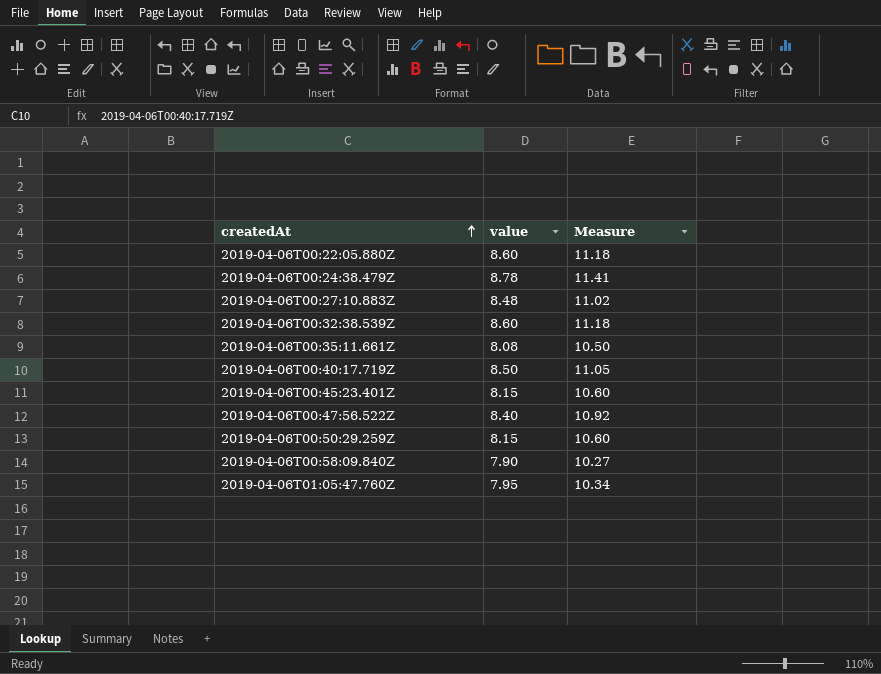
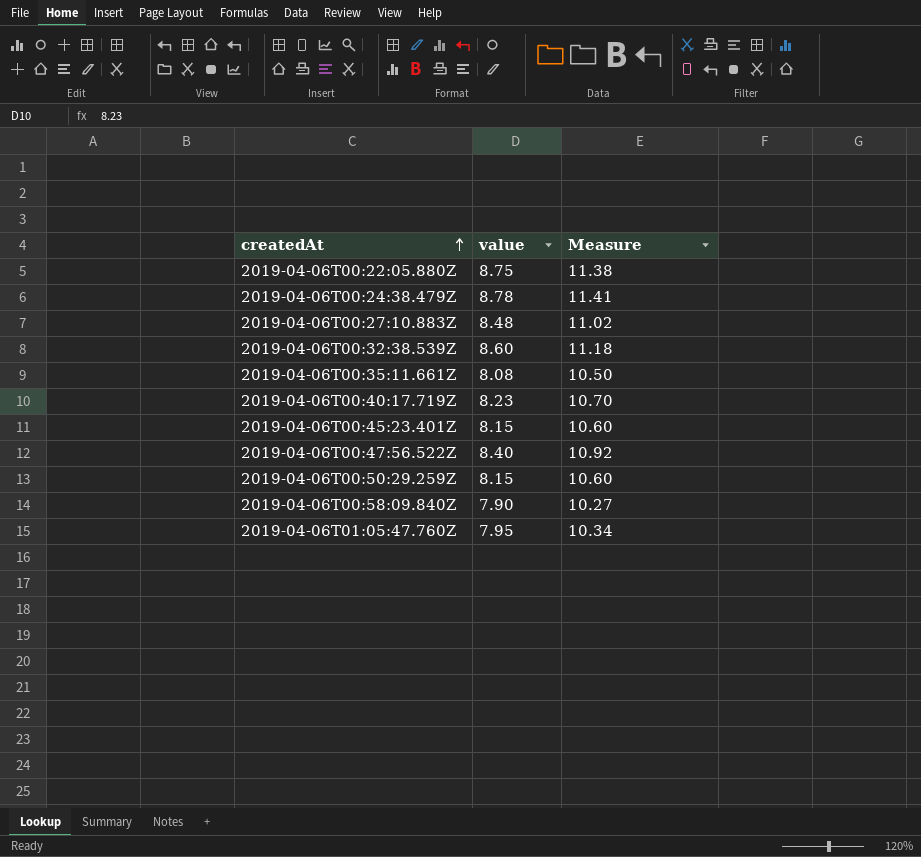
2019-04-06T00:22:05.880Z | value: 8.60 -> 8.75
2019-04-06T00:22:05.880Z | Measure: 11.18 -> 11.38
2019-04-06T00:40:17.719Z | value: 8.50 -> 8.23
2019-04-06T00:40:17.719Z | Measure: 11.05 -> 10.70

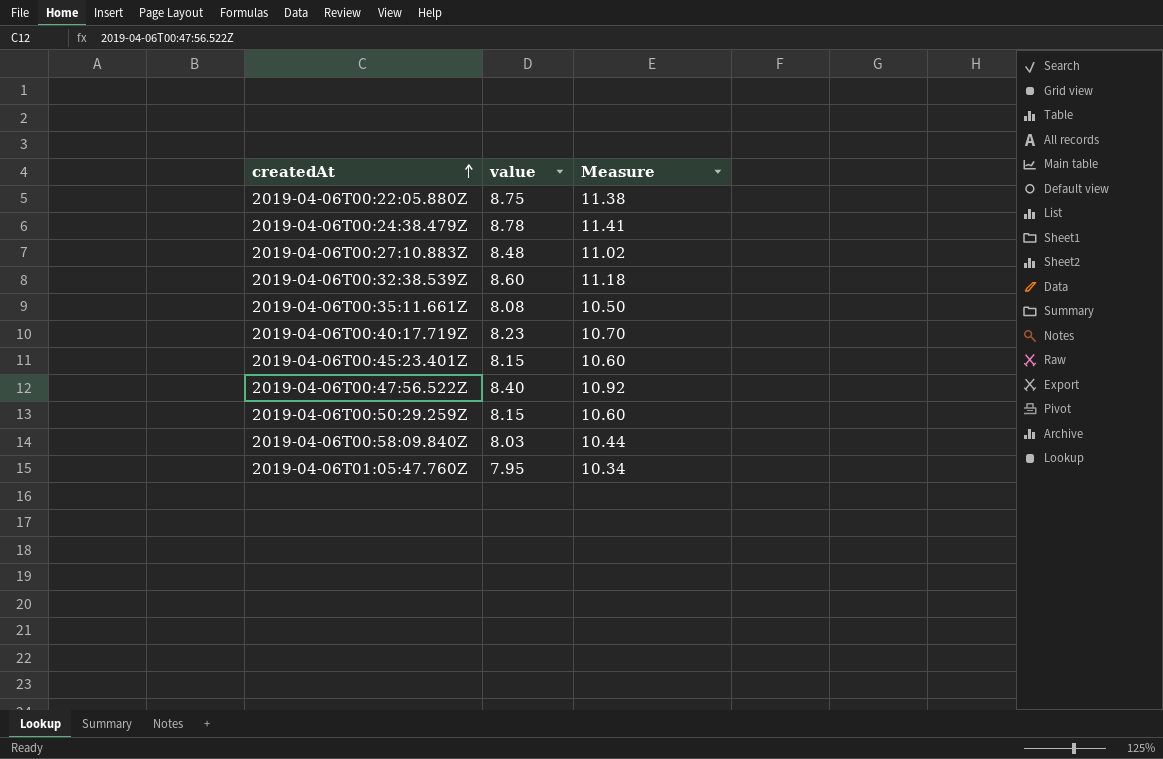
2019-04-06T00:58:09.840Z | value: 7.90 -> 8.03
2019-04-06T00:58:09.840Z | Measure: 10.27 -> 10.44

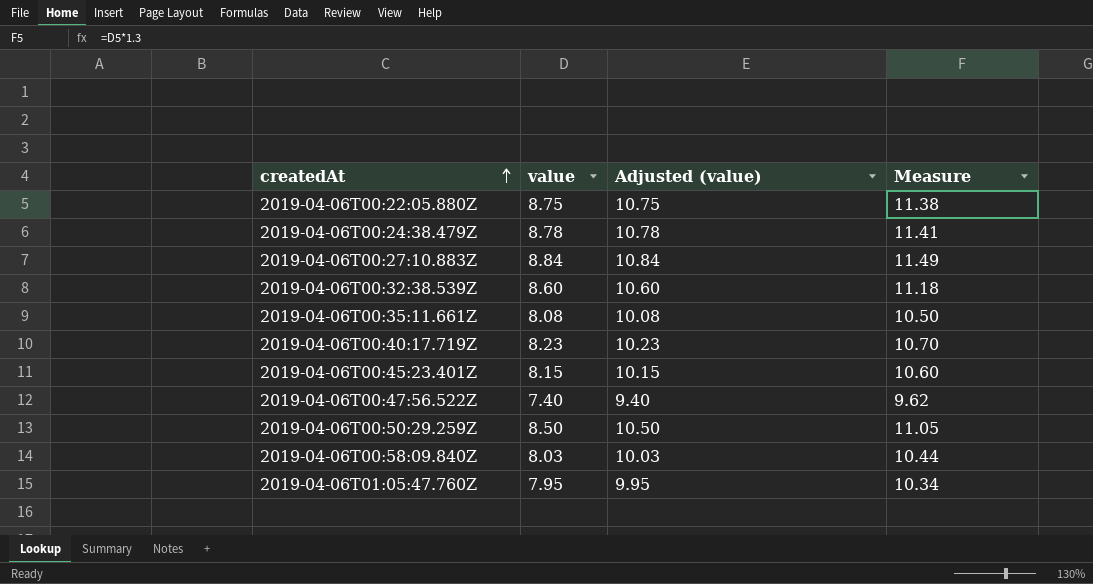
column Adjusted (value) | formula: none -> [value] + 2
2019-04-06T00:27:10.883Z | value: 8.48 -> 8.84
2019-04-06T00:27:10.883Z | Measure: 11.02 -> 11.49
2019-04-06T00:47:56.522Z | value: 8.40 -> 7.40
2019-04-06T00:47:56.522Z | Measure: 10.92 -> 9.62
2019-04-06T00:50:29.259Z | value: 8.15 -> 8.50
2019-04-06T00:50:29.259Z | Measure: 10.60 -> 11.05

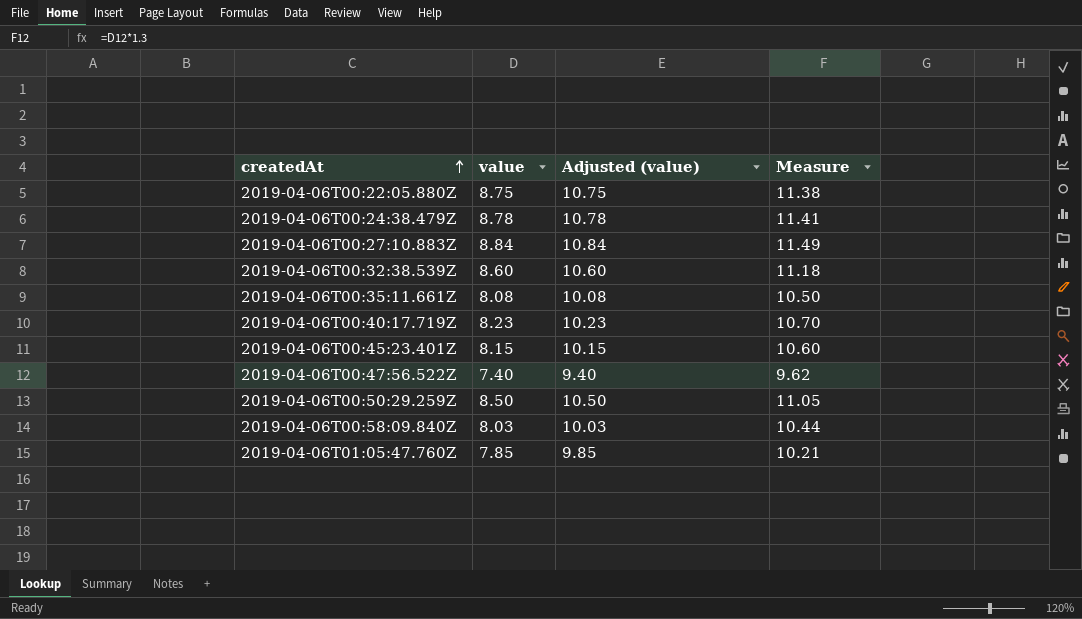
2019-04-06T01:05:47.760Z | value: 7.95 -> 7.85
2019-04-06T01:05:47.760Z | Adjusted (value): 9.95 -> 9.85
2019-04-06T01:05:47.760Z | Measure: 10.34 -> 10.21

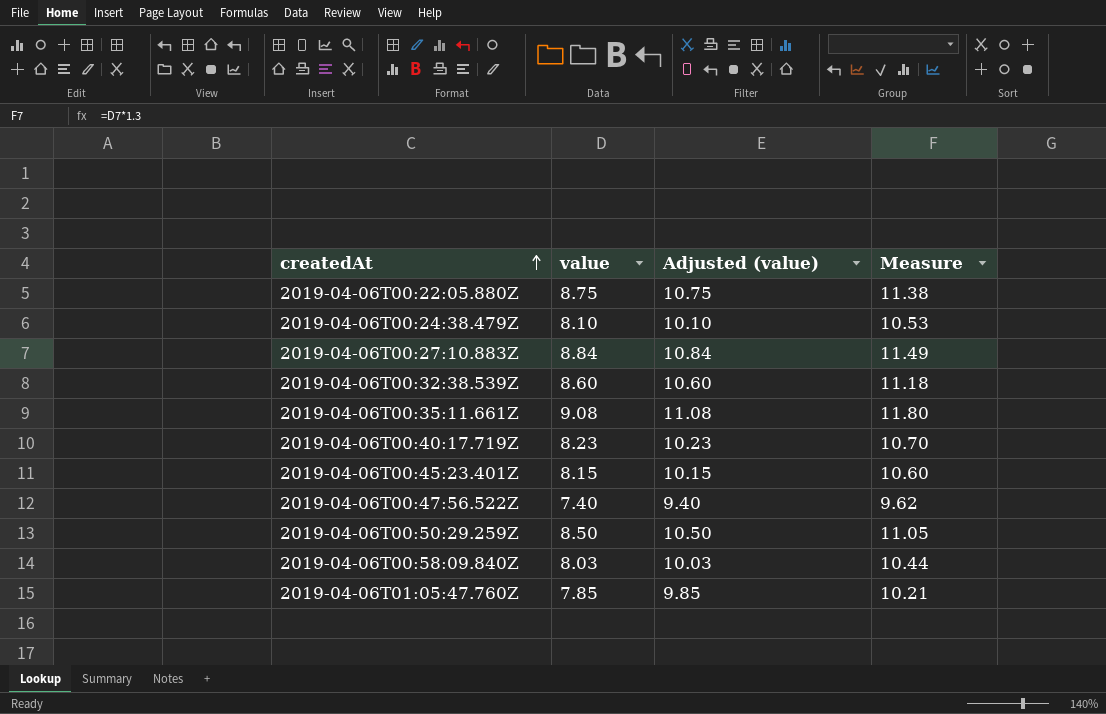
2019-04-06T00:24:38.479Z | value: 8.78 -> 8.10
2019-04-06T00:24:38.479Z | Adjusted (value): 10.78 -> 10.10
2019-04-06T00:24:38.479Z | Measure: 11.41 -> 10.53
2019-04-06T00:35:11.661Z | value: 8.08 -> 9.08
2019-04-06T00:35:11.661Z | Adjusted (value): 10.08 -> 11.08
2019-04-06T00:35:11.661Z | Measure: 10.50 -> 11.80

